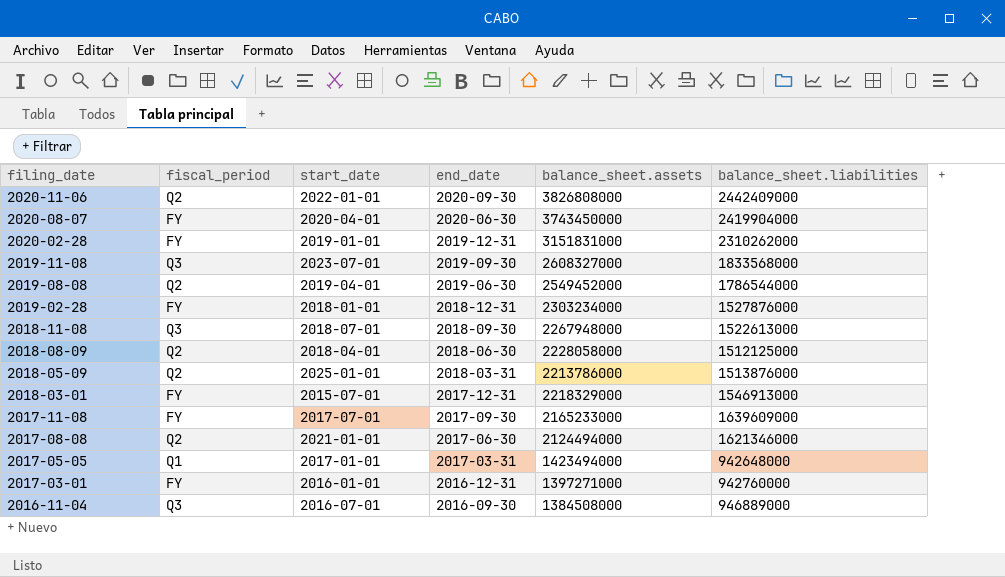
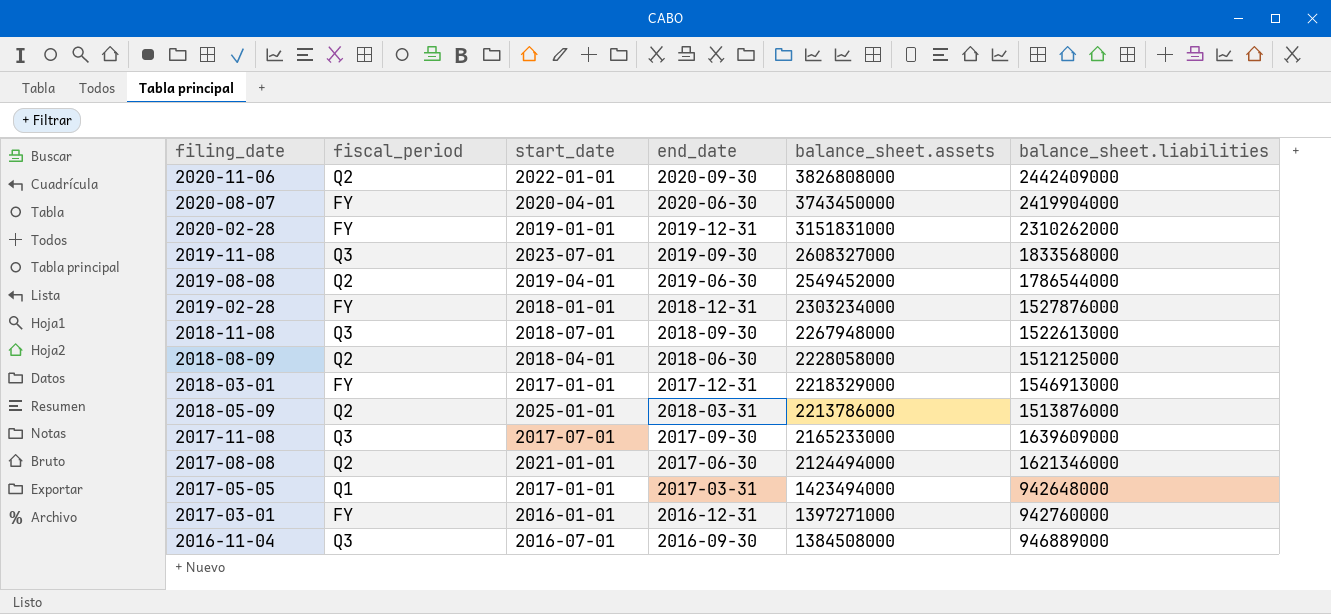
row order: filing_date descending -> balance_sheet.assets descending
2018-03-01 | start_date: 2015-07-01 -> 2017-01-01
2017-11-08 | fiscal_period: FY -> Q3

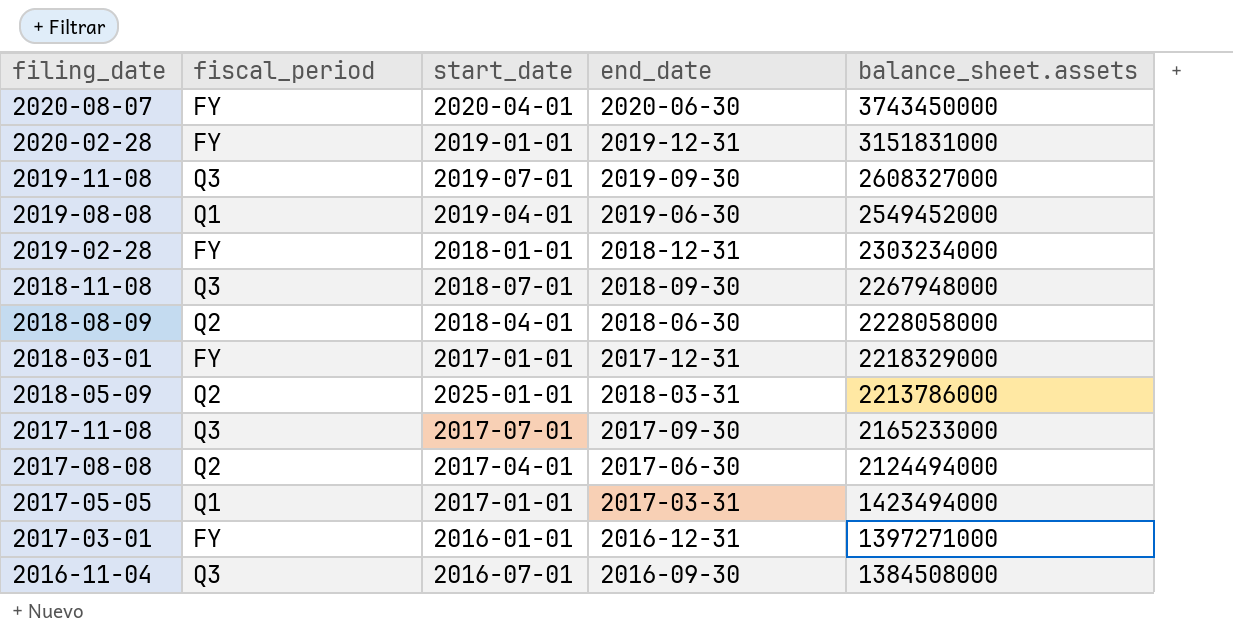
column balance_sheet.liabilities | position: 6 -> none
row 2020-11-06: Q2 | 2022-01-01 | 2020-09-30 | 3826808000 | 2442409000 -> none
2019-11-08 | start_date: 2023-07-01 -> 2019-07-01
2019-08-08 | fiscal_period: Q2 -> Q1
2017-08-08 | start_date: 2021-01-01 -> 2017-04-01

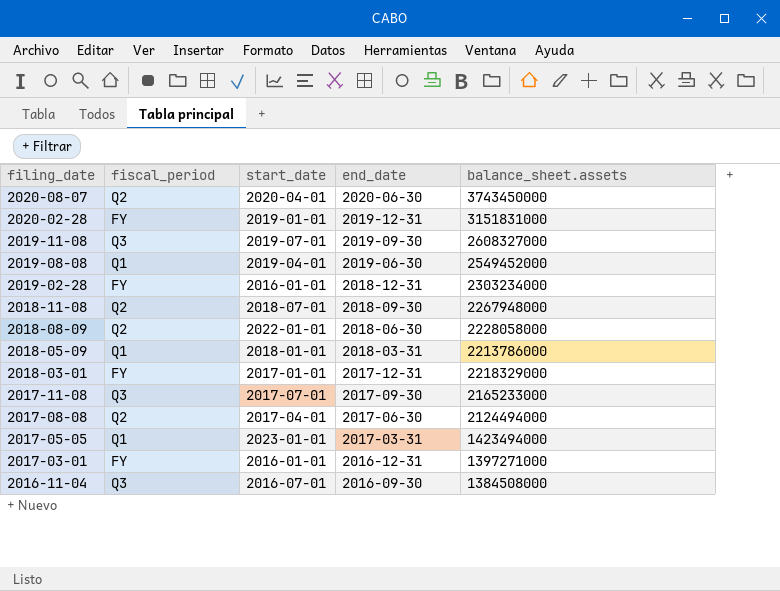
row order: balance_sheet.assets descending -> filing_date descending
2020-08-07 | fiscal_period: FY -> Q2
2019-02-28 | start_date: 2018-01-01 -> 2016-01-01
2018-11-08 | fiscal_period: Q3 -> Q2
2018-08-09 | start_date: 2018-04-01 -> 2022-01-01
2018-05-09 | fiscal_period: Q2 -> Q1
2018-05-09 | start_date: 2025-01-01 -> 2018-01-01
2017-05-05 | start_date: 2017-01-01 -> 2023-01-01

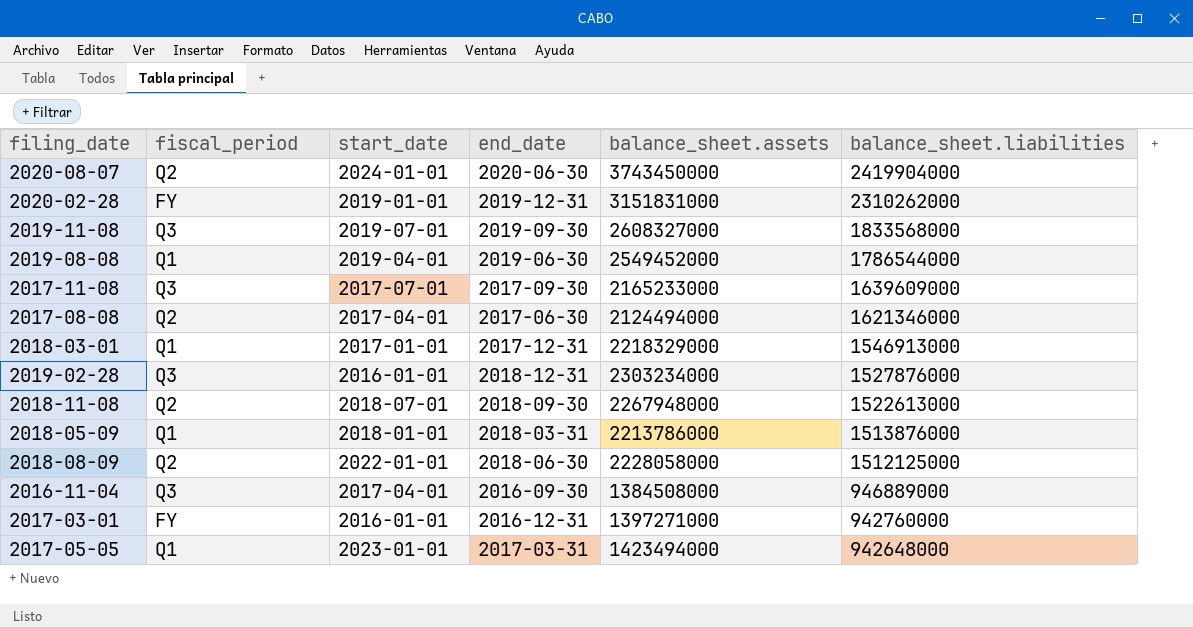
row order: filing_date descending -> balance_sheet.liabilities descending
column balance_sheet.liabilities | position: none -> 6
2020-08-07 | start_date: 2020-04-01 -> 2024-01-01
2018-03-01 | fiscal_period: FY -> Q1
2019-02-28 | fiscal_period: FY -> Q3
2016-11-04 | start_date: 2016-07-01 -> 2017-04-01

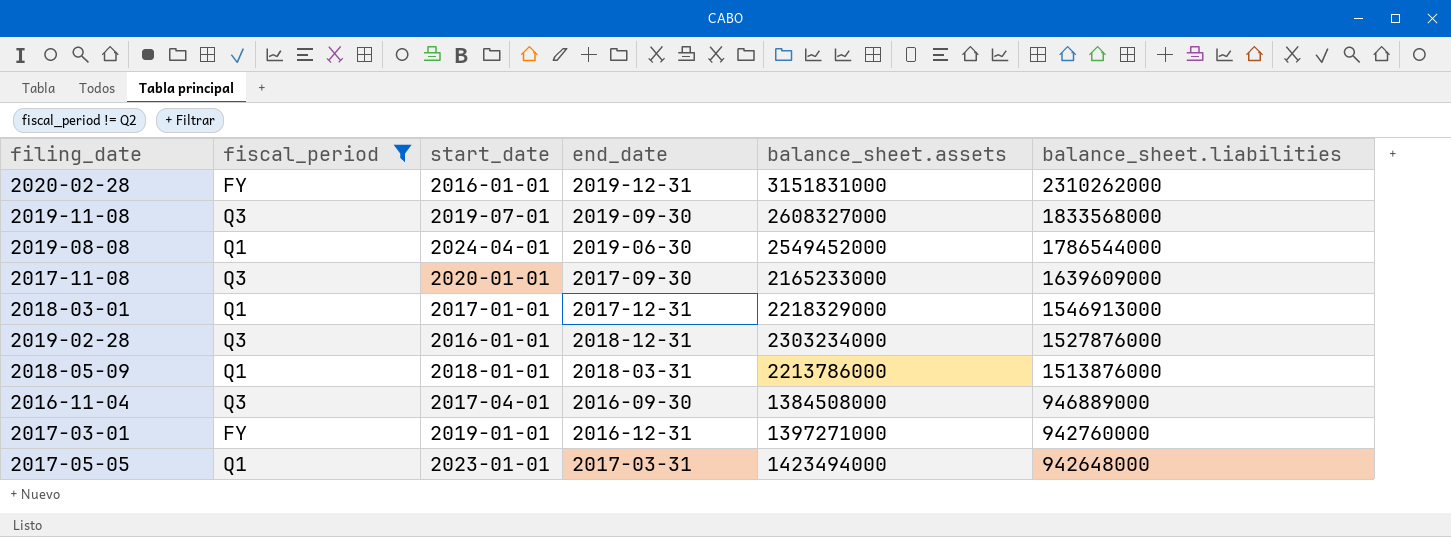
filter: none -> fiscal_period != Q2
2020-02-28 | start_date: 2019-01-01 -> 2016-01-01
2019-08-08 | start_date: 2019-04-01 -> 2024-04-01
2017-11-08 | start_date: 2017-07-01 -> 2020-01-01
2017-03-01 | start_date: 2016-01-01 -> 2019-01-01

